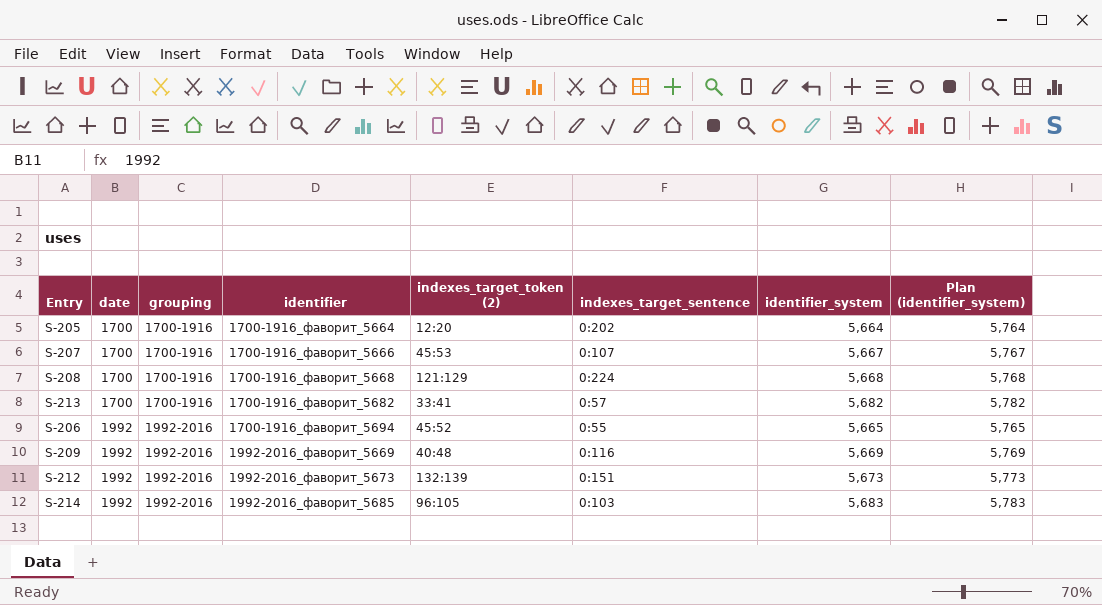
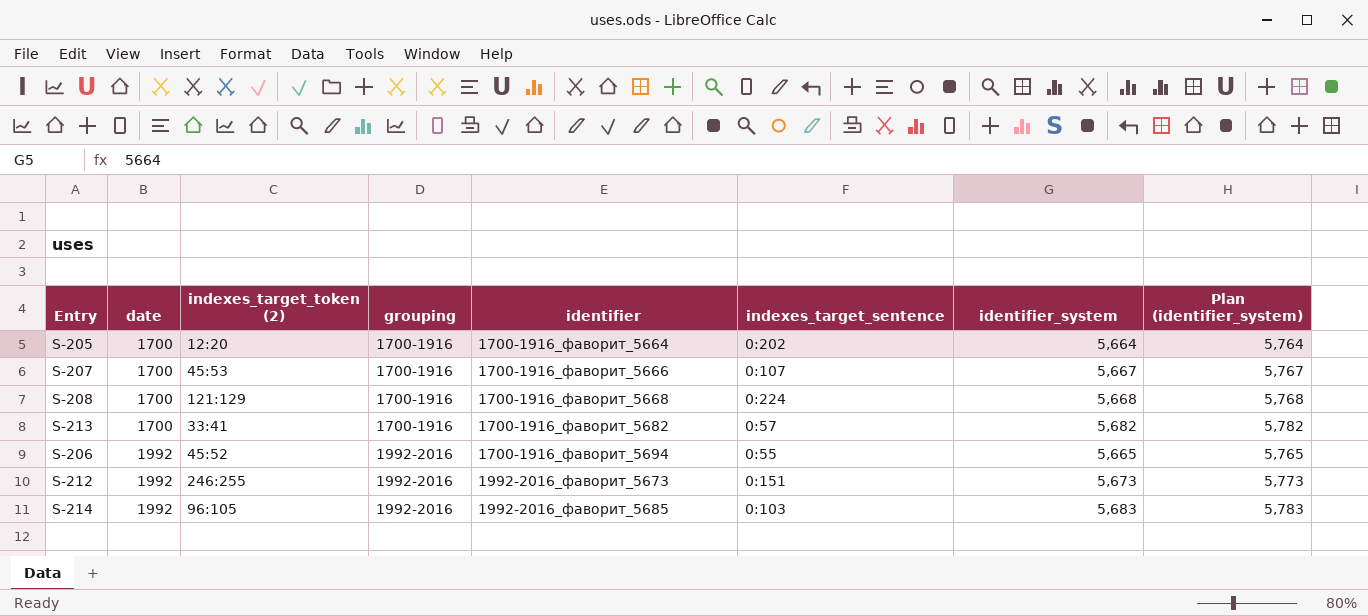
column indexes_target_token (2) | position: 5 -> 3
row S-209: 1992 | 1992-2016 | 1992-2016_фаворит_5669 | 40:48 | 0:116 | 5,669 | 5,769 -> none
S-212 | indexes_target_token (2): 132:139 -> 246:255

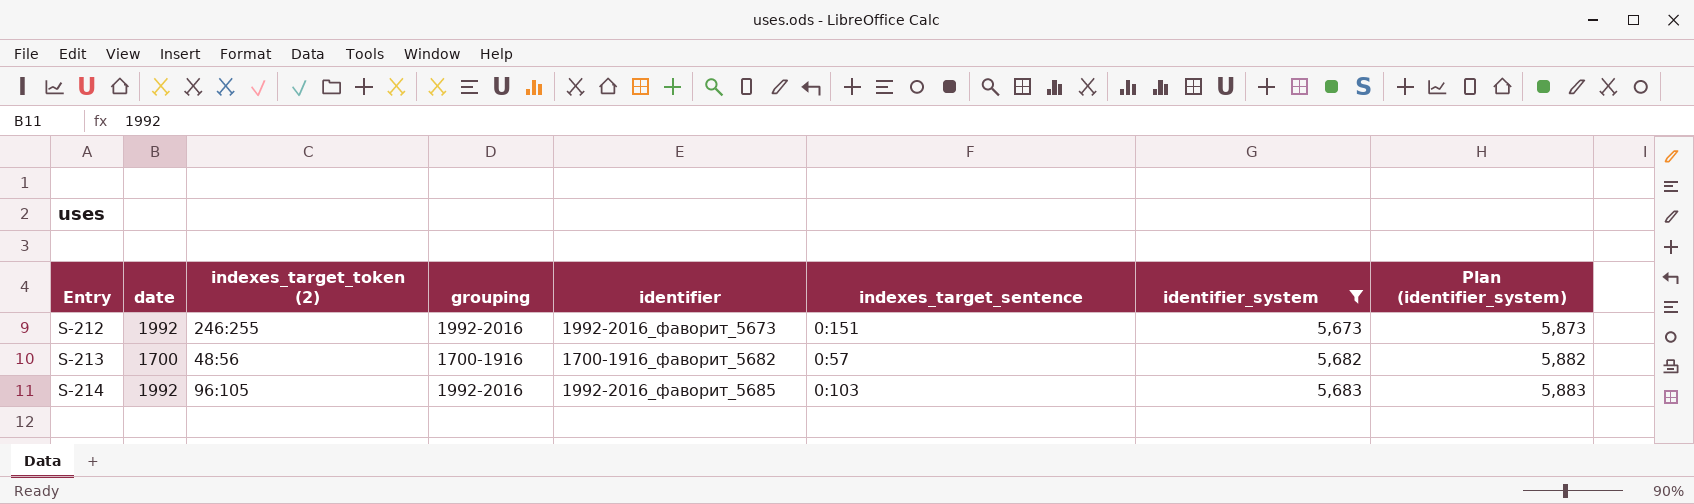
filter: none -> identifier_system >= 5,673
row order: date ascending -> Entry ascending
column Plan (identifier_system) | formula: [identifier_system] + 100 -> [identifier_system] + 200
S-213 | indexes_target_token (2): 33:41 -> 48:56

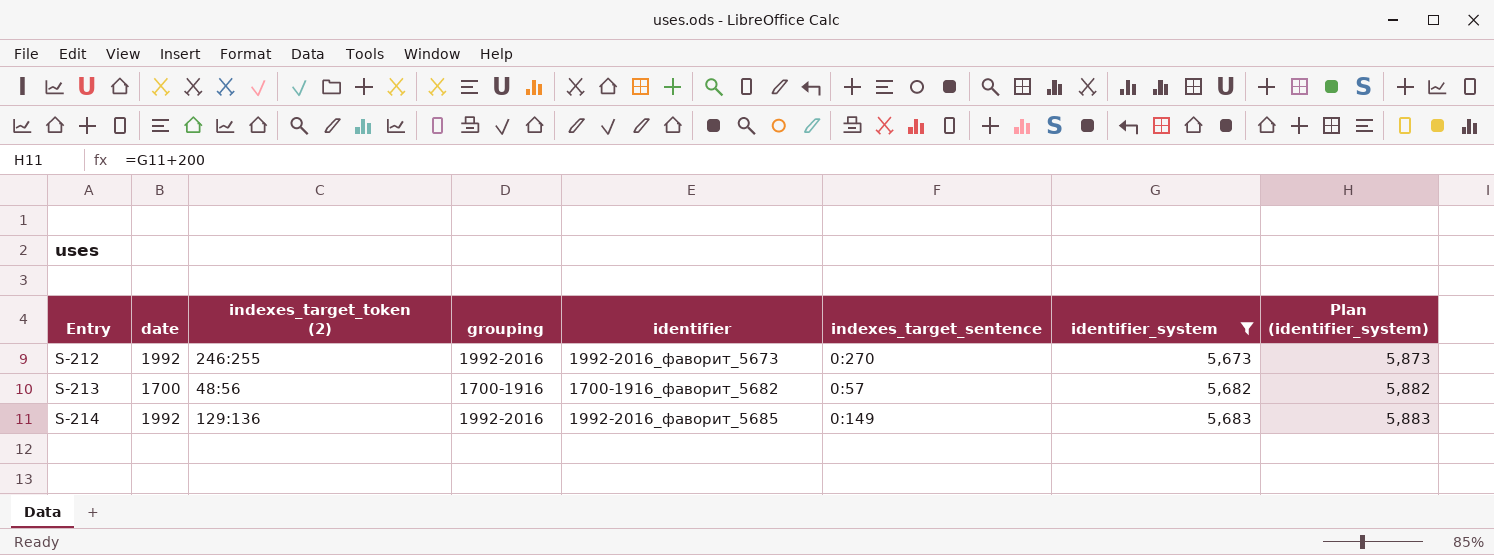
S-212 | indexes_target_sentence: 0:151 -> 0:270
S-214 | indexes_target_token (2): 96:105 -> 129:136
S-214 | indexes_target_sentence: 0:103 -> 0:149

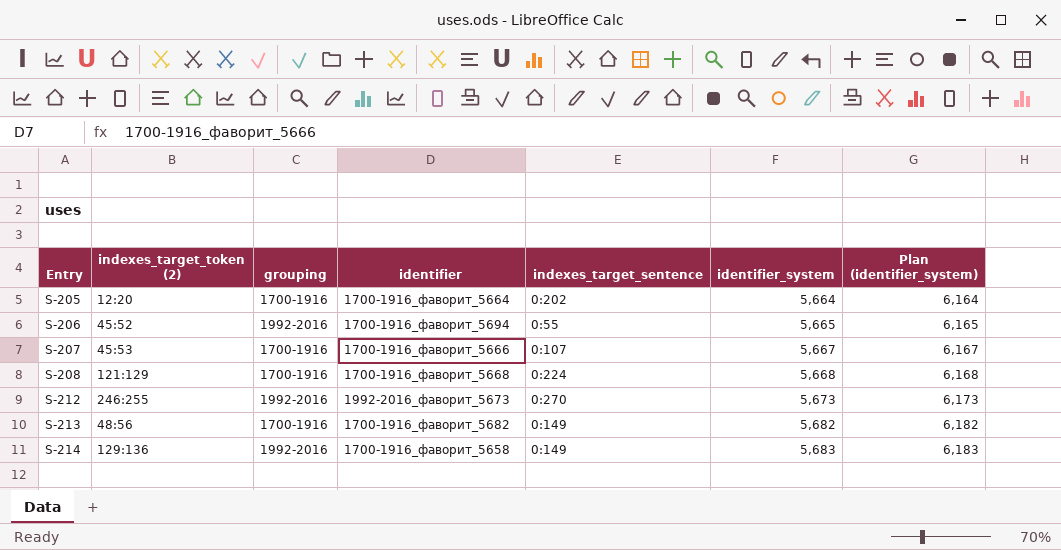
filter: identifier_system >= 5,673 -> none
column date | position: 2 -> none
column Plan (identifier_system) | formula: [identifier_system] + 200 -> [identifier_system] + 500
S-213 | indexes_target_sentence: 0:57 -> 0:149
S-214 | identifier: 1992-2016_фаворит_5685 -> 1700-1916_фаворит_5658

